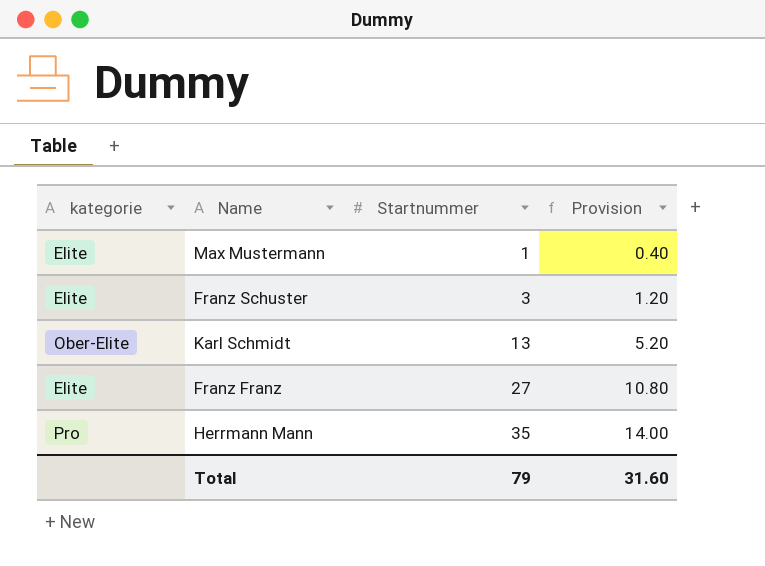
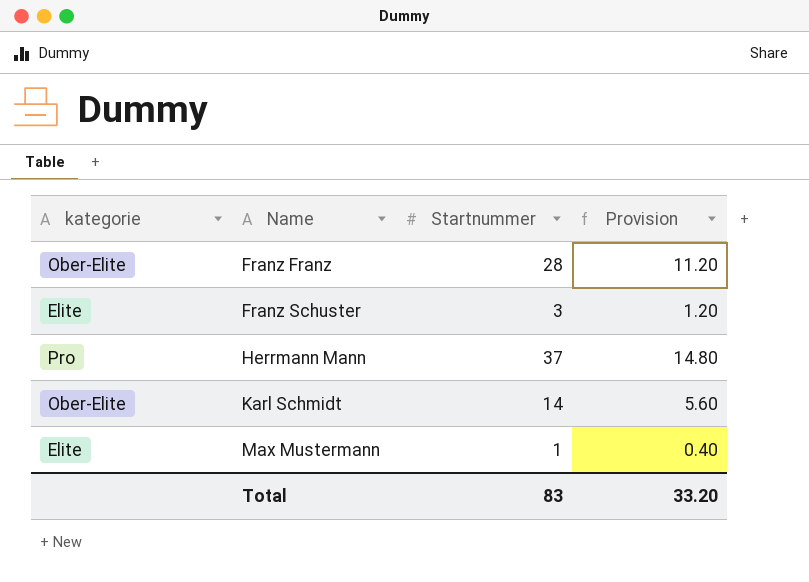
row order: Startnummer ascending -> Name ascending
Franz Franz | kategorie: Elite -> Ober-Elite
Franz Franz | Startnummer: 27 -> 28
Franz Franz | Provision: 10.80 -> 11.20
Herrmann Mann | Startnummer: 35 -> 37
Herrmann Mann | Provision: 14.00 -> 14.80
Karl Schmidt | Startnummer: 13 -> 14
Karl Schmidt | Provision: 5.20 -> 5.60
Total | Startnummer: 79 -> 83
Total | Provision: 31.60 -> 33.20

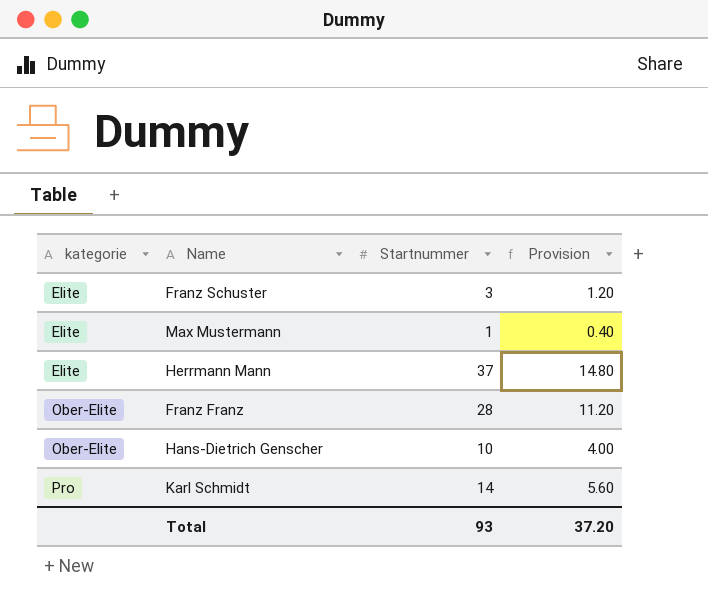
row order: Name ascending -> kategorie ascending
Herrmann Mann | kategorie: Pro -> Elite
row Hans-Dietrich Genscher: none -> Ober-Elite | 10 | 4.00
Karl Schmidt | kategorie: Ober-Elite -> Pro
Total | Startnummer: 83 -> 93
Total | Provision: 33.20 -> 37.20

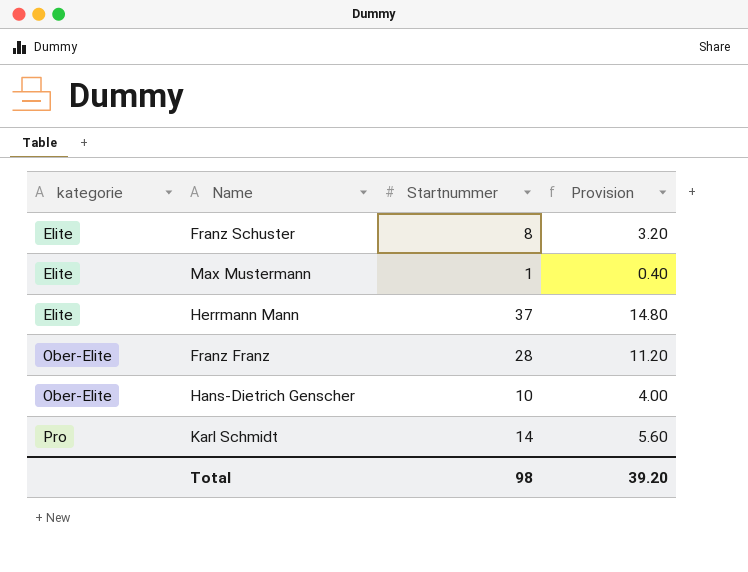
Franz Schuster | Startnummer: 3 -> 8
Franz Schuster | Provision: 1.20 -> 3.20
Total | Startnummer: 93 -> 98
Total | Provision: 37.20 -> 39.20

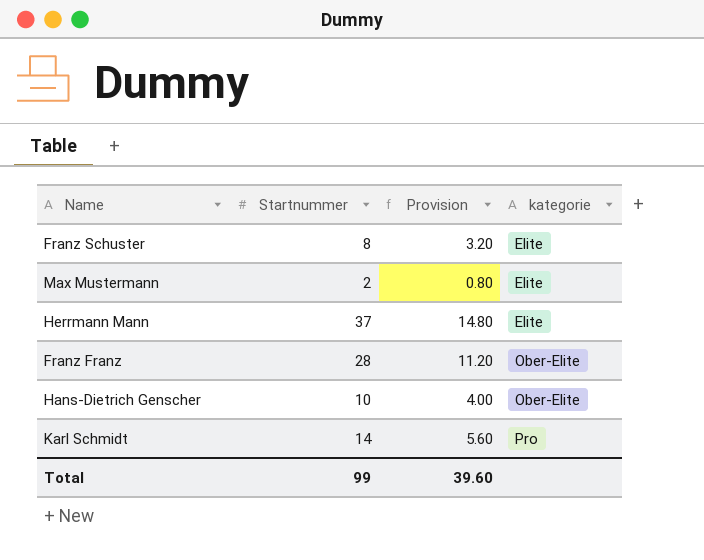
column kategorie | position: 1 -> 4
Max Mustermann | Startnummer: 1 -> 2
Max Mustermann | Provision: 0.40 -> 0.80
Total | Startnummer: 98 -> 99
Total | Provision: 39.20 -> 39.60

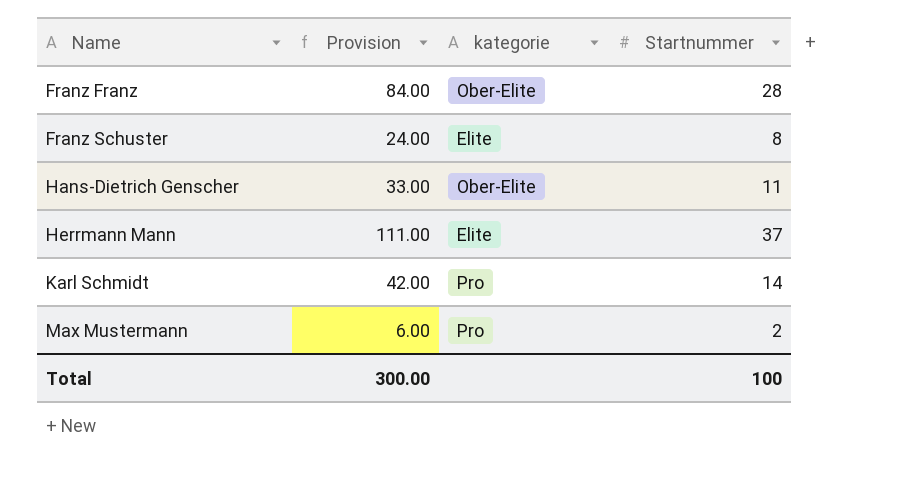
row order: kategorie ascending -> Name ascending
column Provision | formula: [Startnummer] * 0.4 -> [Startnummer] * 3
column Startnummer | position: 2 -> 4
Hans-Dietrich Genscher | Startnummer: 10 -> 11
Max Mustermann | kategorie: Elite -> Pro
Total | Provision: 39.60 -> 300.00
Total | Startnummer: 99 -> 100

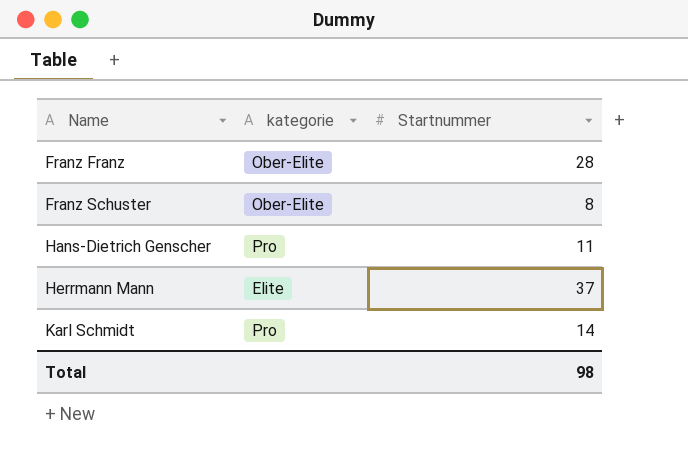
column Provision | formula: [Startnummer] * 3 -> none
row Max Mustermann: 6.00 | Pro | 2 -> none
Franz Schuster | kategorie: Elite -> Ober-Elite
Hans-Dietrich Genscher | kategorie: Ober-Elite -> Pro
Total | Startnummer: 100 -> 98

